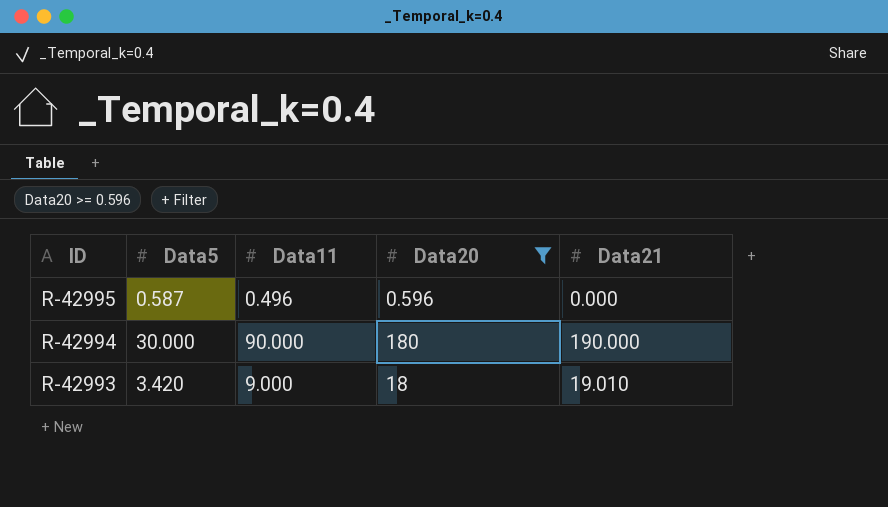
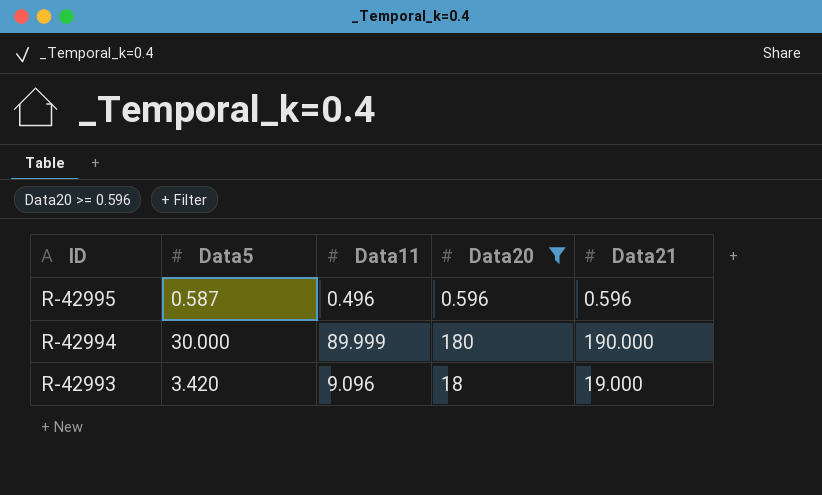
R-42995 | Data21: 0.000 -> 0.596
R-42994 | Data11: 90.000 -> 89.999
R-42993 | Data11: 9.000 -> 9.096
R-42993 | Data21: 19.010 -> 19.000

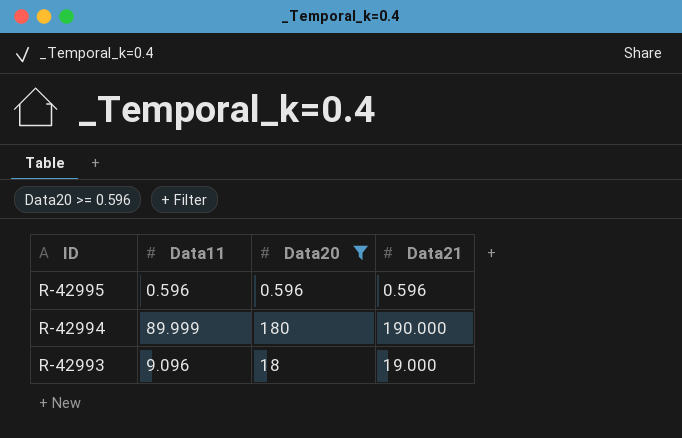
column Data5 | position: 2 -> none
R-42995 | Data11: 0.496 -> 0.596

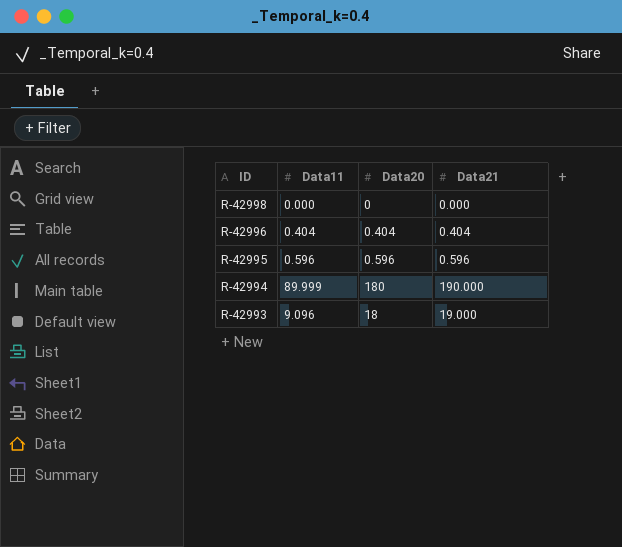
filter: Data20 >= 0.596 -> none

